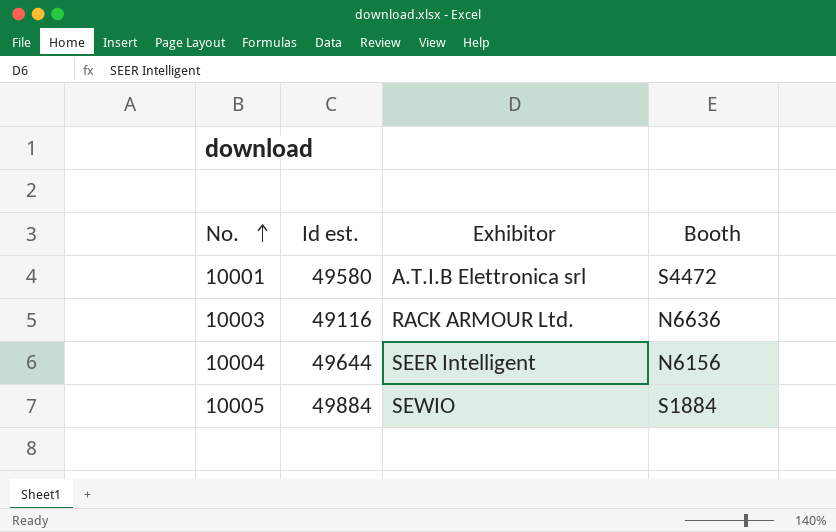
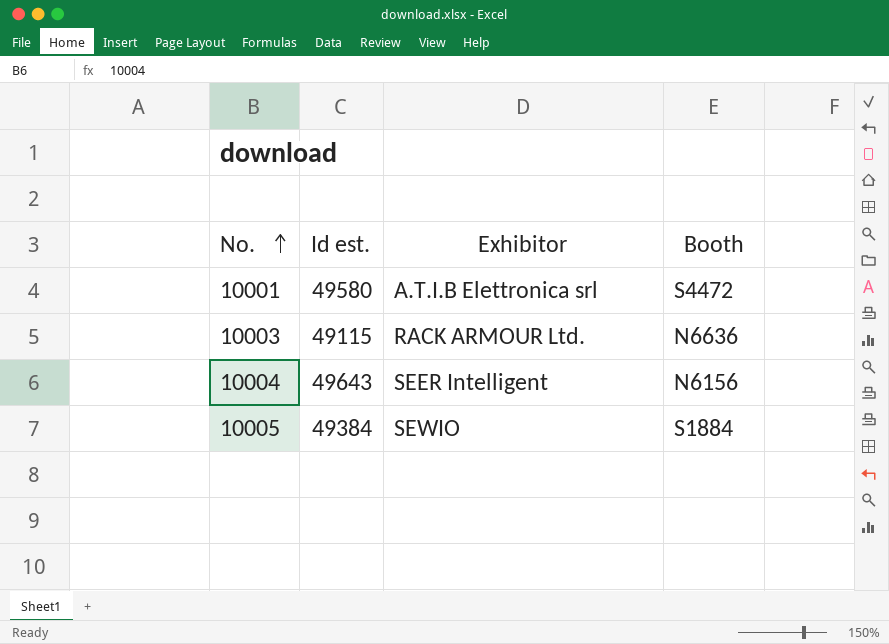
10003 | Id est.: 49116 -> 49115
10004 | Id est.: 49644 -> 49643
10005 | Id est.: 49884 -> 49384

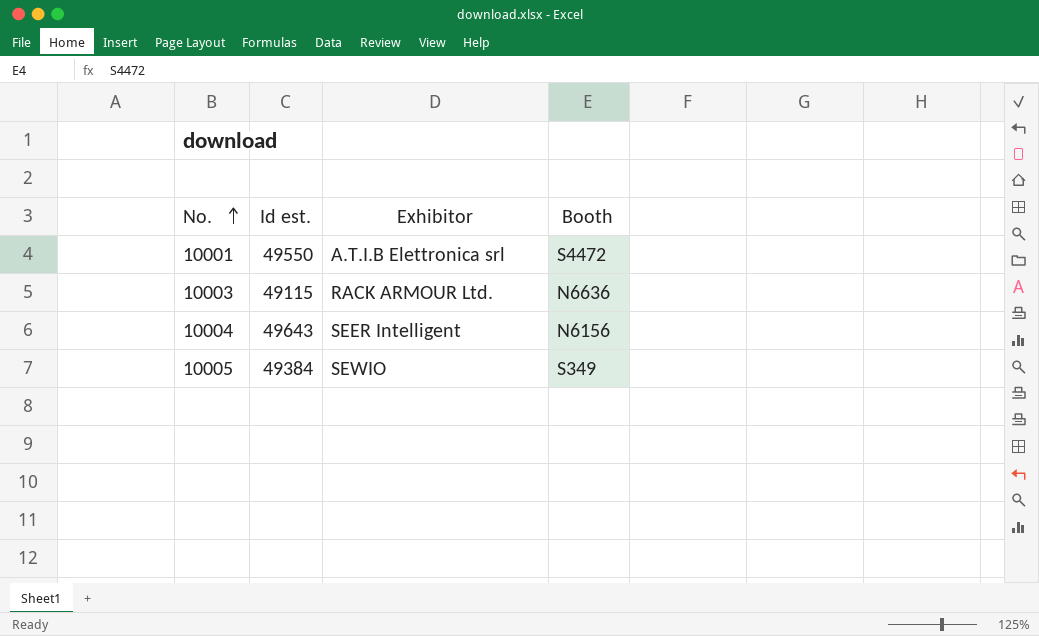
10001 | Id est.: 49580 -> 49550
10005 | Booth: S1884 -> S349

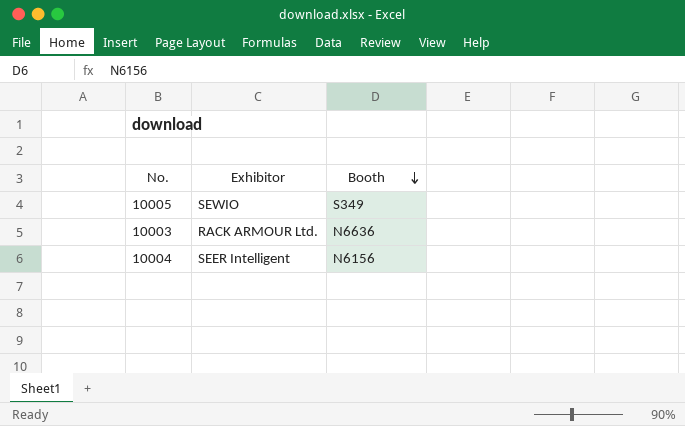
row order: No. ascending -> Booth descending
column Id est. | position: 2 -> none
row 10001: 49550 | A.T.I.B Elettronica srl | S4472 -> none

